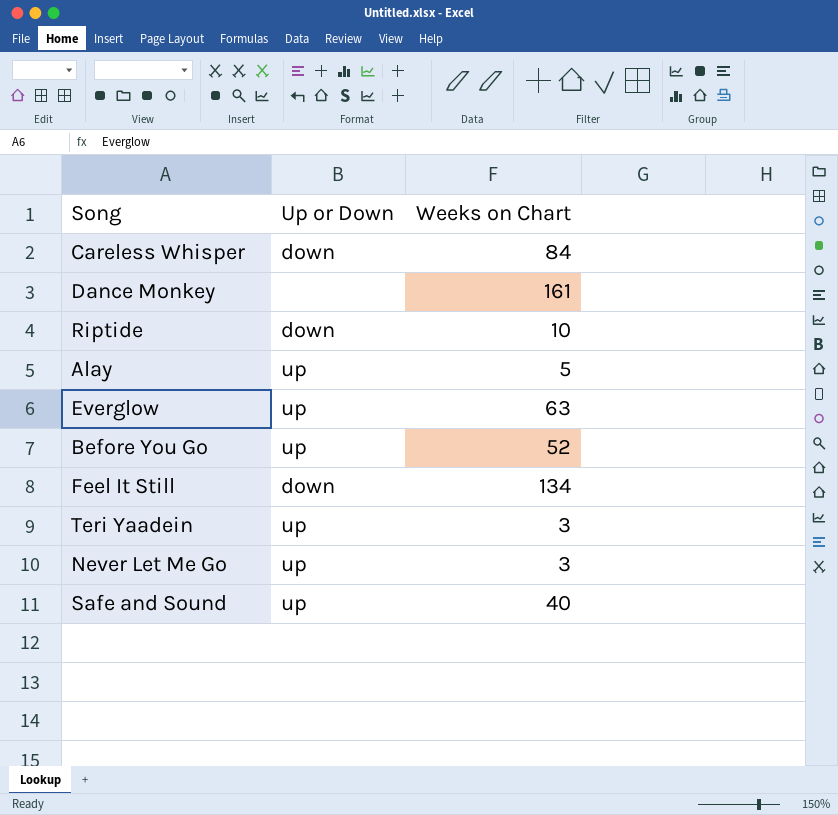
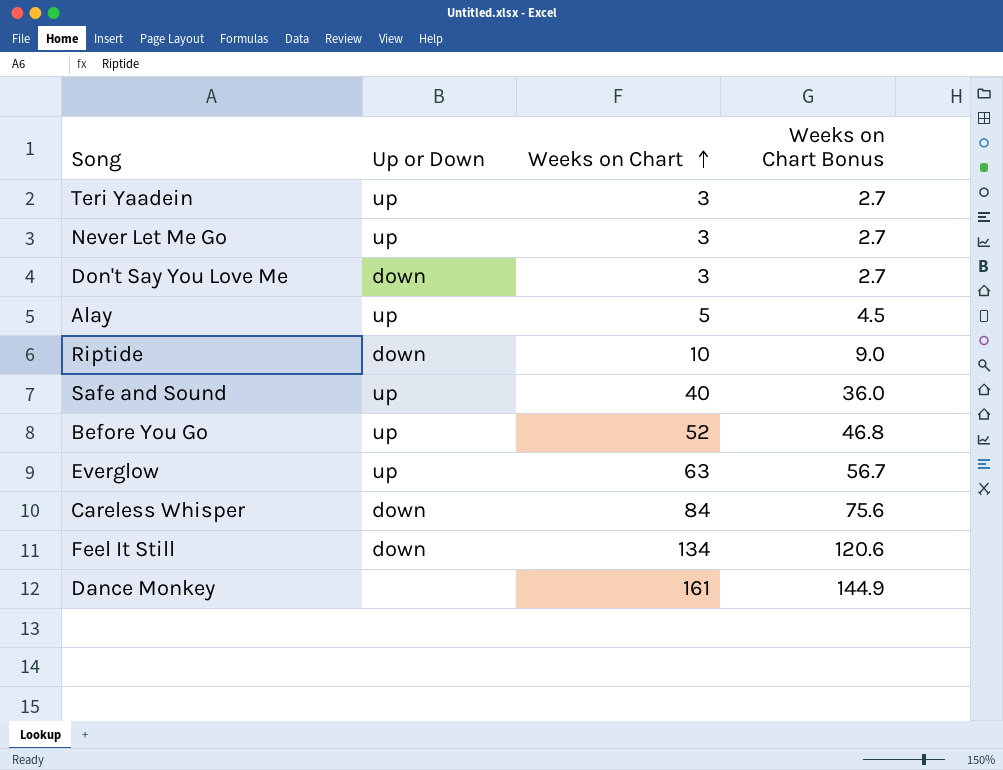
row order: none -> Weeks on Chart ascending
column Weeks on Chart Bonus | formula: none -> [Weeks on Chart] * 0.9
row Don't Say You Love Me: none -> down | 3 | 2.7

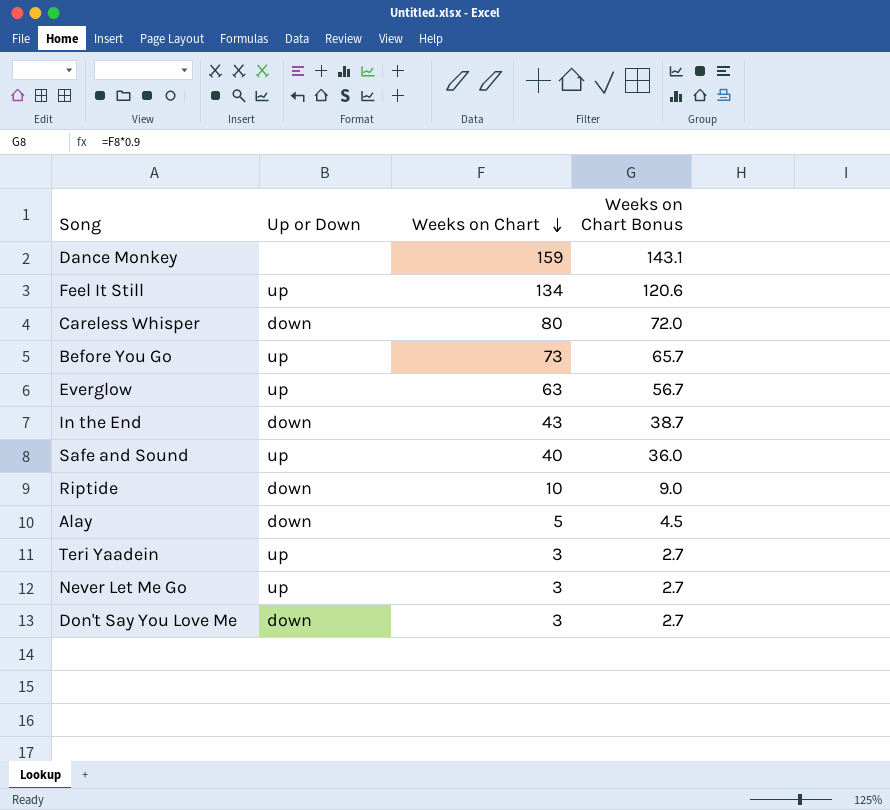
row order: Weeks on Chart ascending -> Weeks on Chart descending
Dance Monkey | Weeks on Chart: 161 -> 159
Dance Monkey | Weeks on Chart Bonus: 144.9 -> 143.1
Feel It Still | Up or Down: down -> up
Careless Whisper | Weeks on Chart: 84 -> 80
Careless Whisper | Weeks on Chart Bonus: 75.6 -> 72.0
Before You Go | Weeks on Chart: 52 -> 73
Before You Go | Weeks on Chart Bonus: 46.8 -> 65.7
row In the End: none -> down | 43 | 38.7
Alay | Up or Down: up -> down

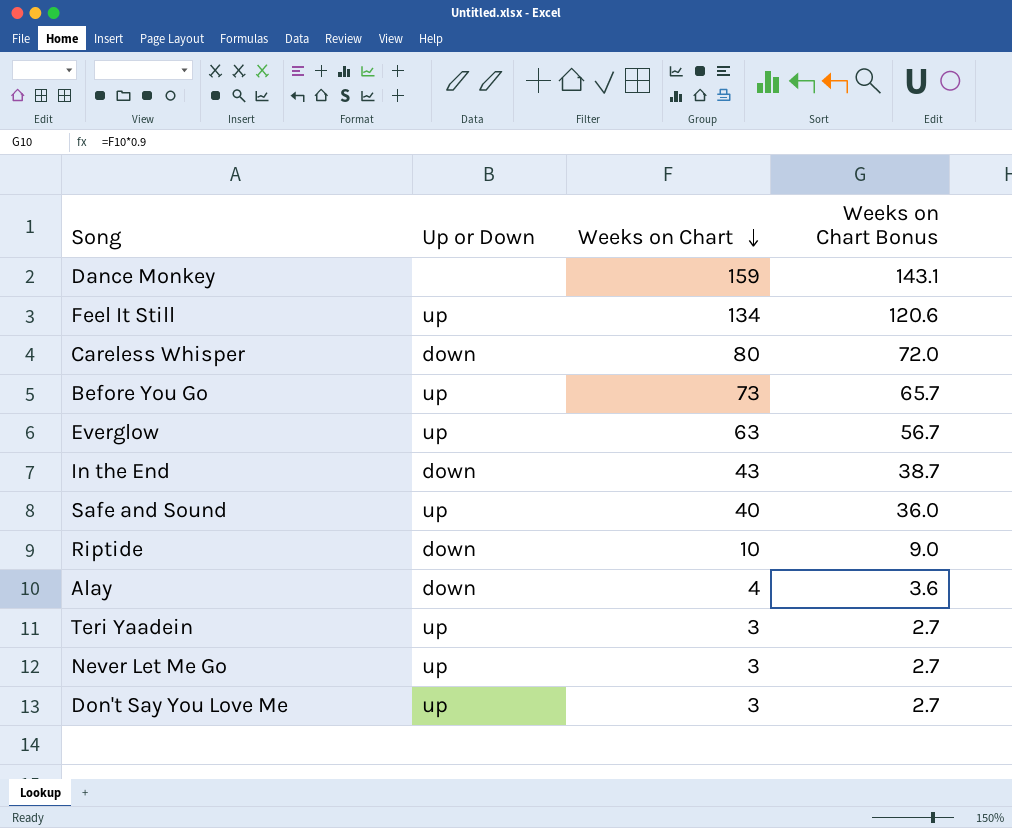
Alay | Weeks on Chart: 5 -> 4
Alay | Weeks on Chart Bonus: 4.5 -> 3.6
Don't Say You Love Me | Up or Down: down -> up

